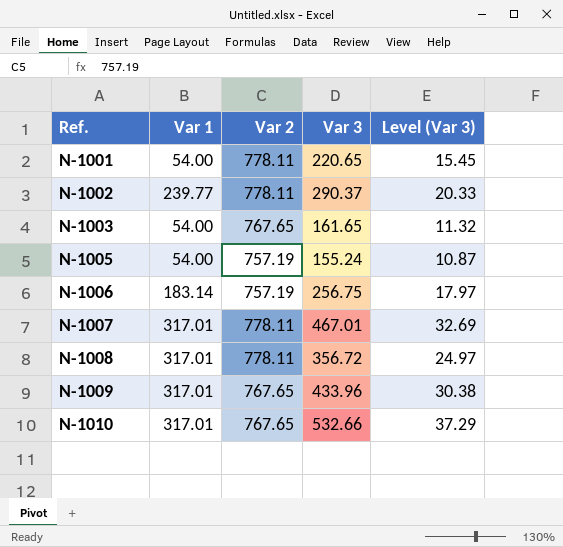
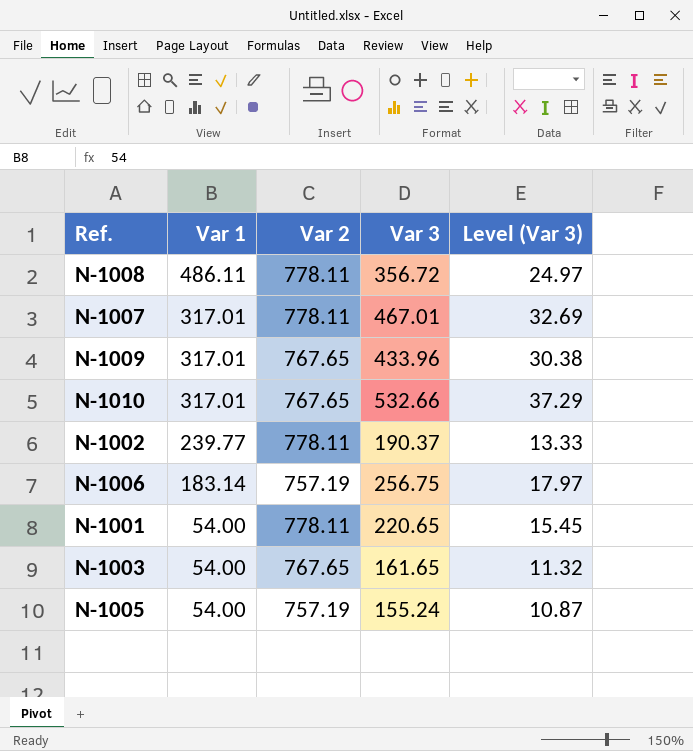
row order: Ref. ascending -> Var 1 descending
N-1008 | Var 1: 317.01 -> 486.11
N-1002 | Var 3: 290.37 -> 190.37
N-1002 | Level (Var 3): 20.33 -> 13.33

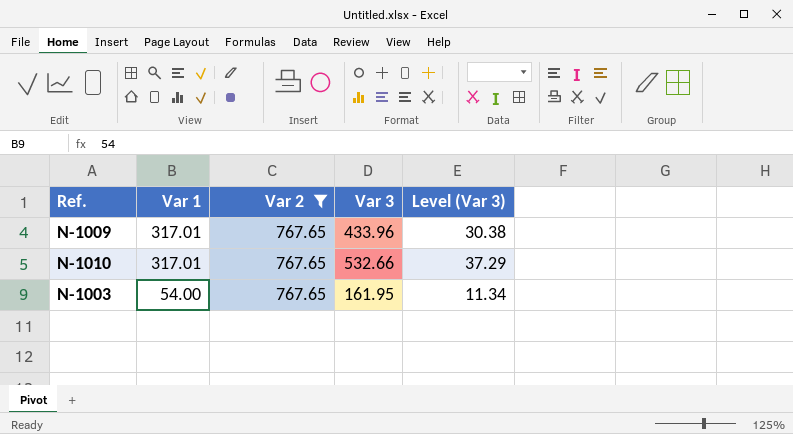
filter: none -> Var 2 = 767.65
N-1003 | Var 3: 161.65 -> 161.95
N-1003 | Level (Var 3): 11.32 -> 11.34

